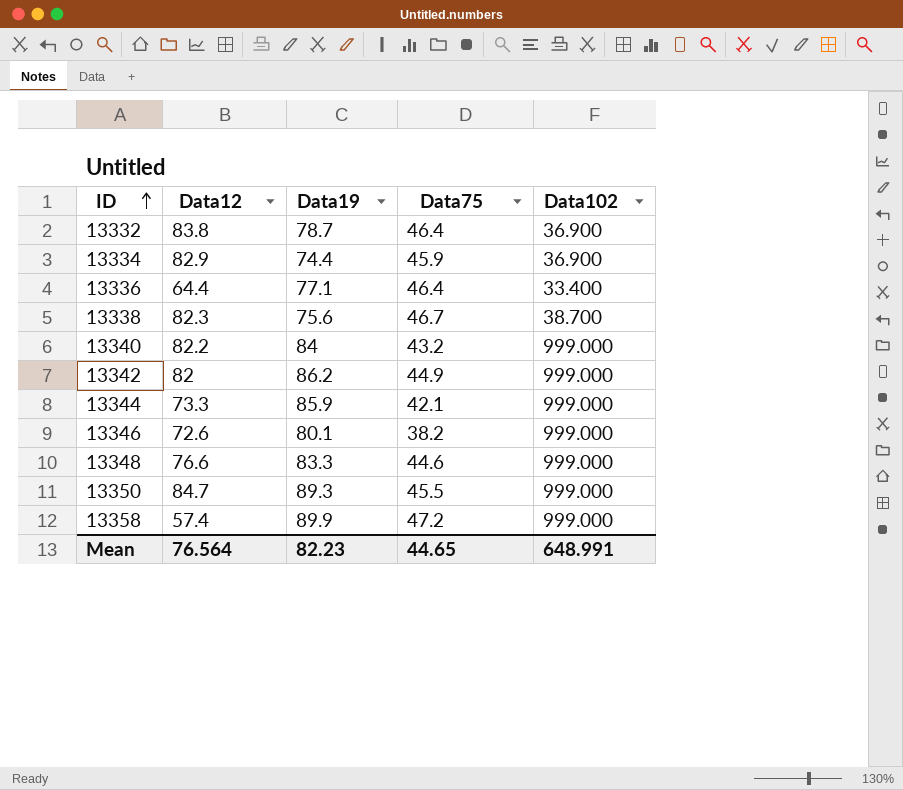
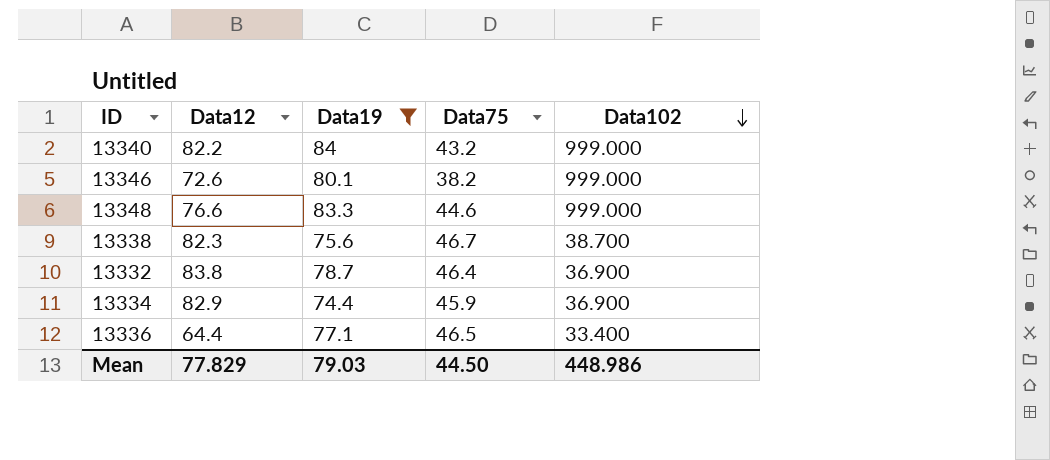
filter: none -> Data19 <= 84
row order: ID ascending -> Data102 descending
13336 | Data75: 46.4 -> 46.5
Mean | Data12: 76.564 -> 77.829
Mean | Data19: 82.23 -> 79.03
Mean | Data75: 44.65 -> 44.50
Mean | Data102: 648.991 -> 448.986

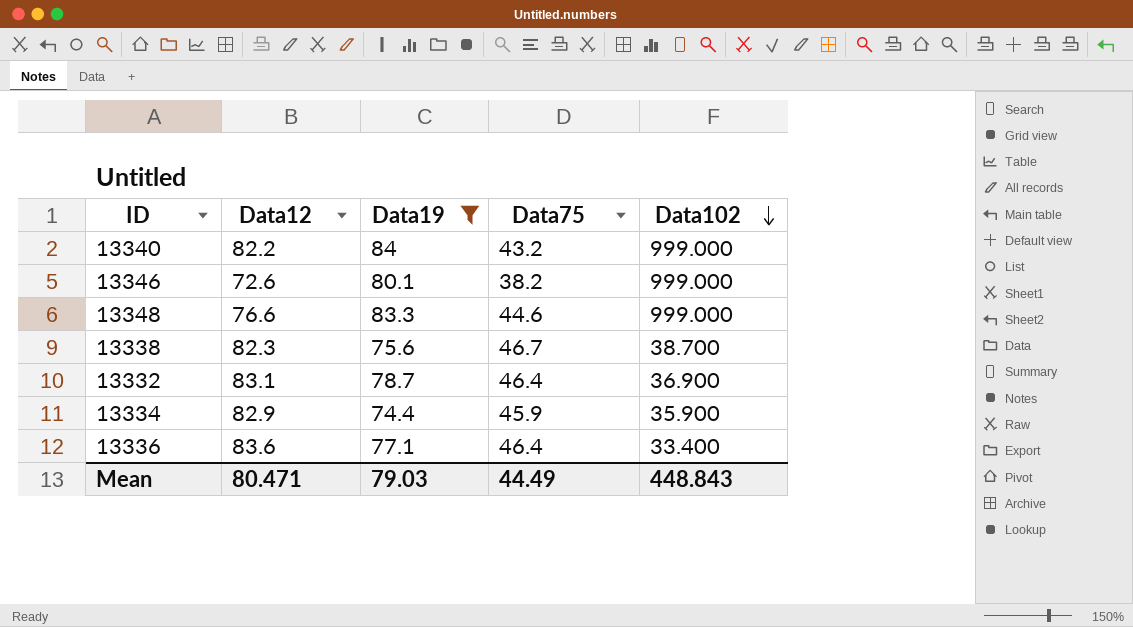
13332 | Data12: 83.8 -> 83.1
13334 | Data102: 36.900 -> 35.900
13336 | Data12: 64.4 -> 83.6
13336 | Data75: 46.5 -> 46.4
Mean | Data12: 77.829 -> 80.471
Mean | Data75: 44.50 -> 44.49
Mean | Data102: 448.986 -> 448.843

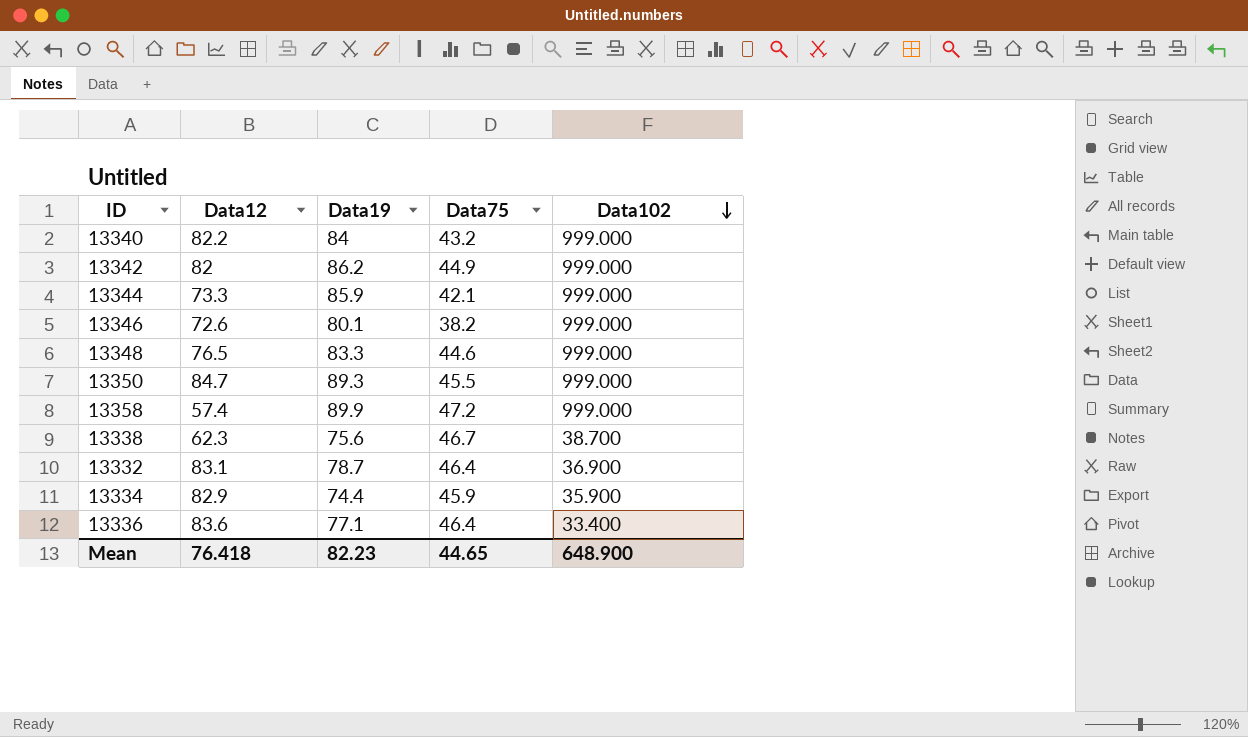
filter: Data19 <= 84 -> none
13348 | Data12: 76.6 -> 76.5
13338 | Data12: 82.3 -> 62.3
Mean | Data12: 80.471 -> 76.418
Mean | Data19: 79.03 -> 82.23
Mean | Data75: 44.49 -> 44.65
Mean | Data102: 448.843 -> 648.900

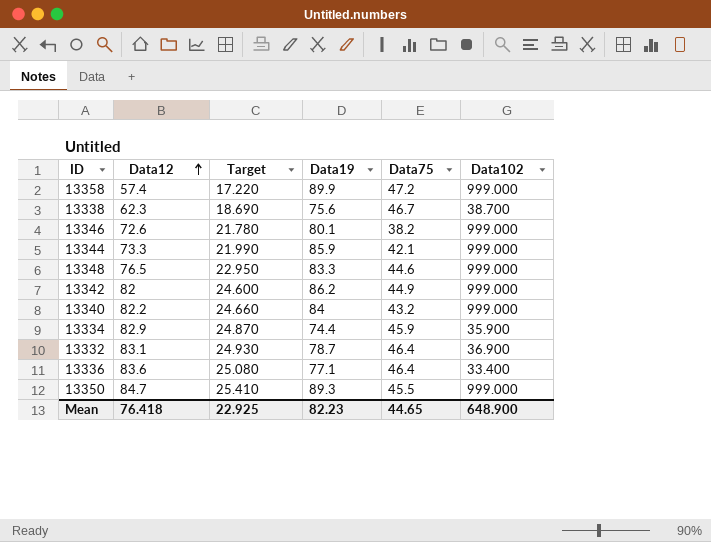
row order: Data102 descending -> Data12 ascending
column Target | formula: none -> [Data12] * 0.3

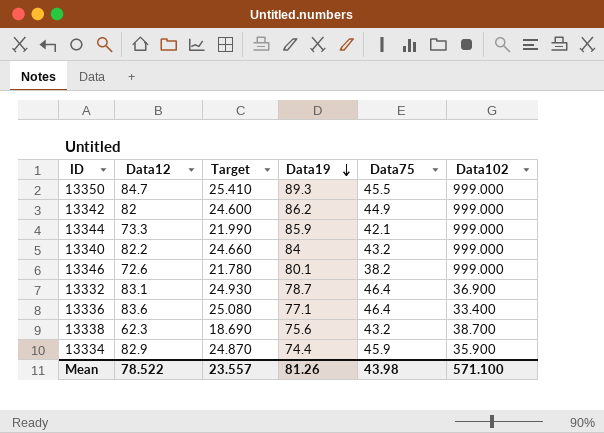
row order: Data12 ascending -> Data19 descending
row 13358: 57.4 | 17.220 | 89.9 | 47.2 | 999.000 -> none
row 13348: 76.5 | 22.950 | 83.3 | 44.6 | 999.000 -> none
13338 | Data75: 46.7 -> 43.2
Mean | Data12: 76.418 -> 78.522
Mean | Target: 22.925 -> 23.557
Mean | Data19: 82.23 -> 81.26
Mean | Data75: 44.65 -> 43.98
Mean | Data102: 648.900 -> 571.100

